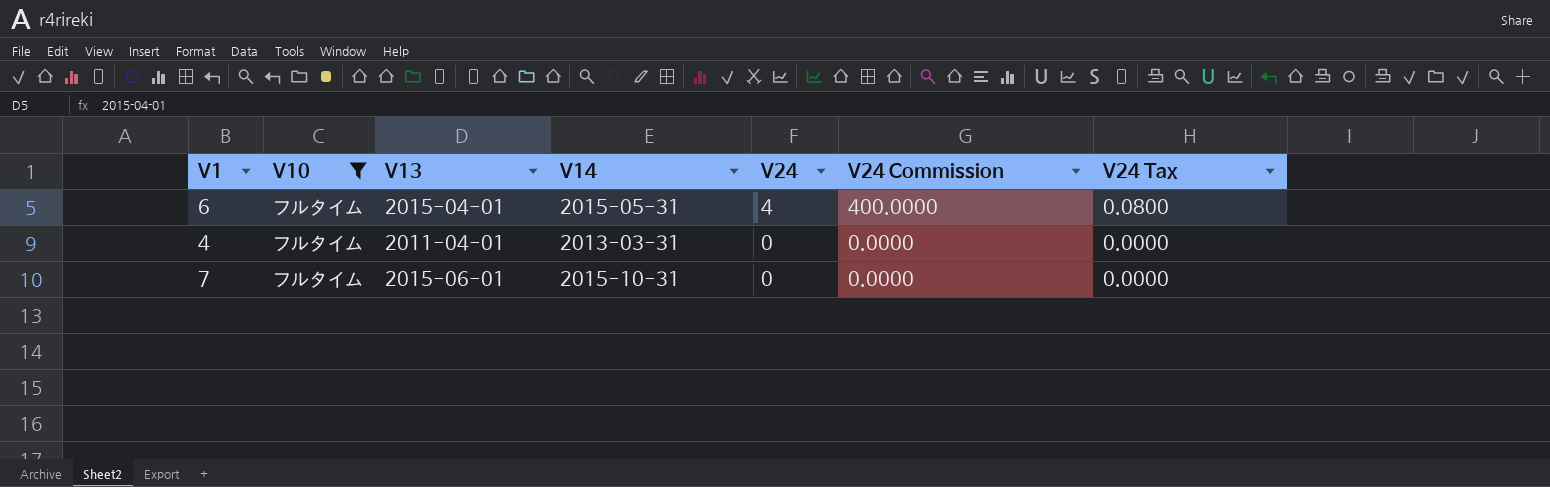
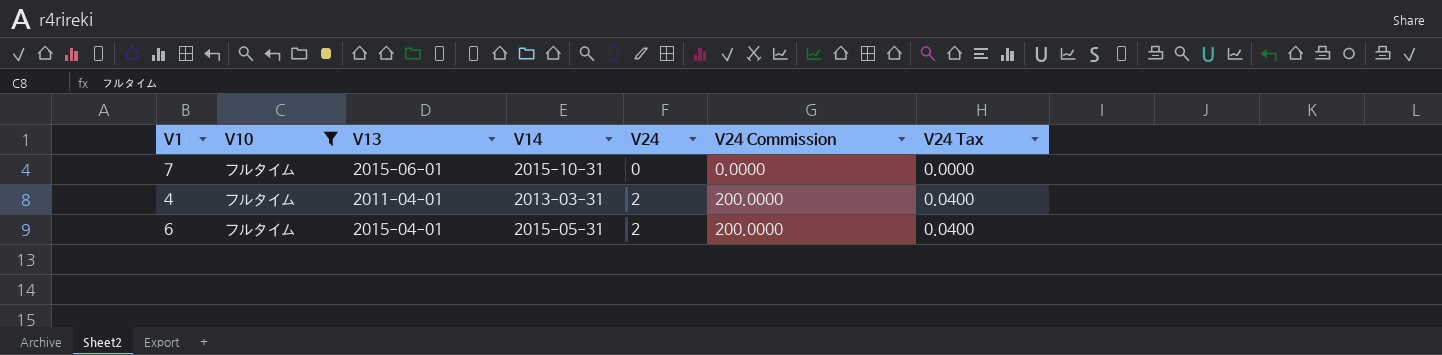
row order: V24 descending -> V24 ascending
4 | V24: 0 -> 2
4 | V24 Commission: 0.0000 -> 200.0000
4 | V24 Tax: 0.0000 -> 0.0400
6 | V24: 4 -> 2
6 | V24 Commission: 400.0000 -> 200.0000
6 | V24 Tax: 0.0800 -> 0.0400

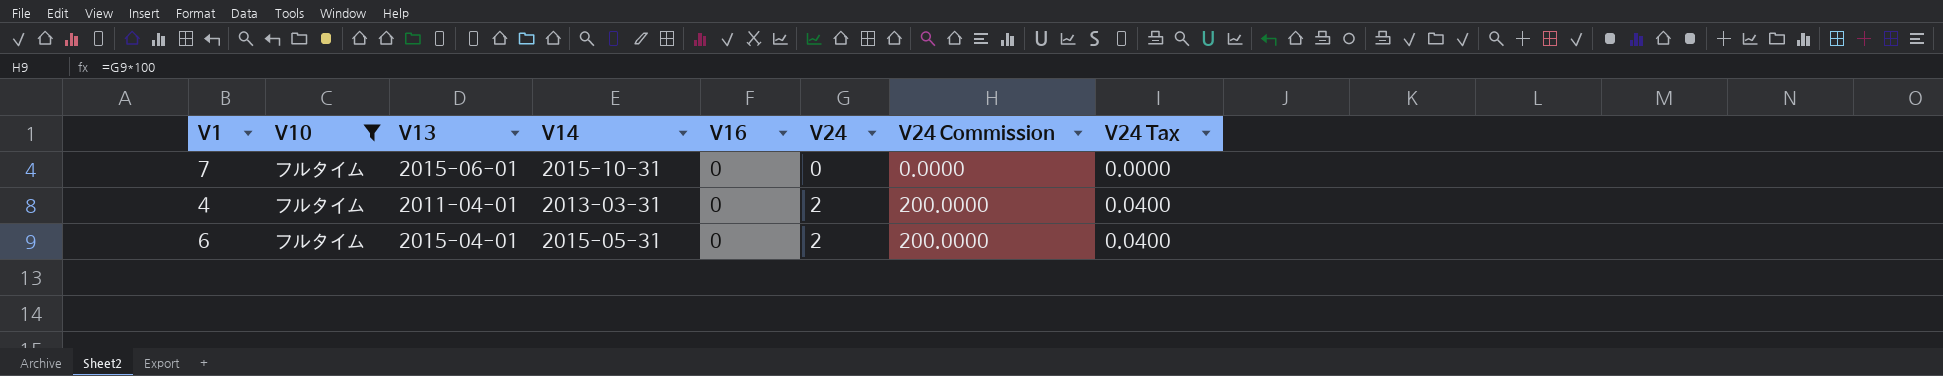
column V16 | position: none -> 5

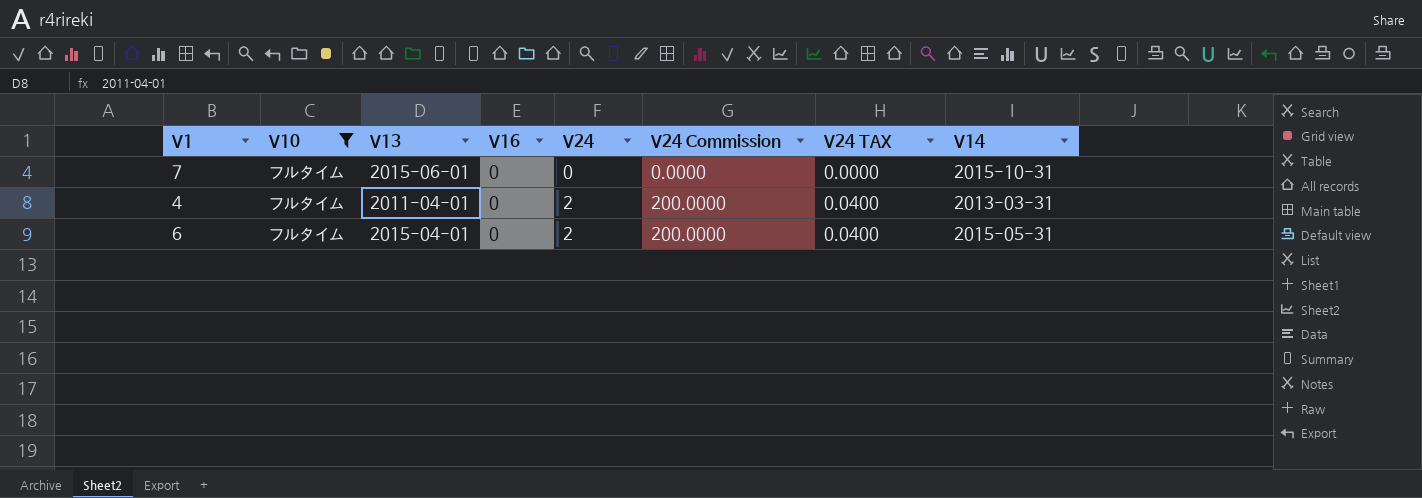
column name: V24 Tax -> V24 TAX
column V14 | position: 4 -> 8

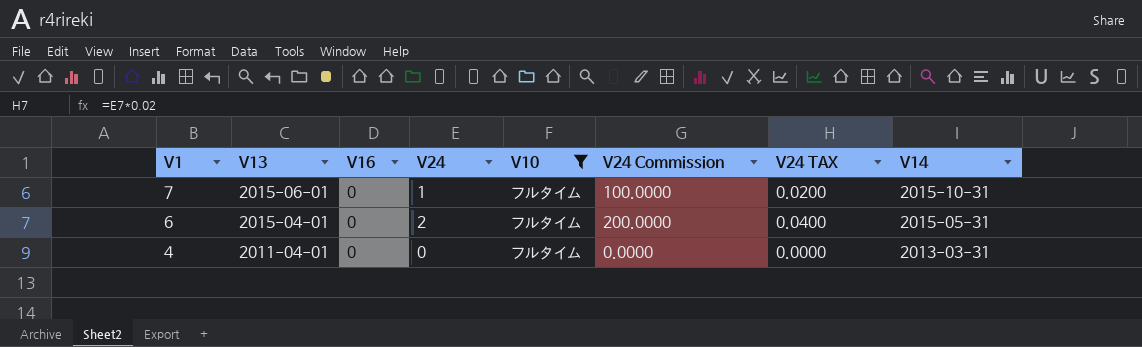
row order: V24 ascending -> V1 descending
column V10 | position: 2 -> 5
7 | V24: 0 -> 1
7 | V24 Commission: 0.0000 -> 100.0000
7 | V24 TAX: 0.0000 -> 0.0200
4 | V24: 2 -> 0
4 | V24 Commission: 200.0000 -> 0.0000
4 | V24 TAX: 0.0400 -> 0.0000

